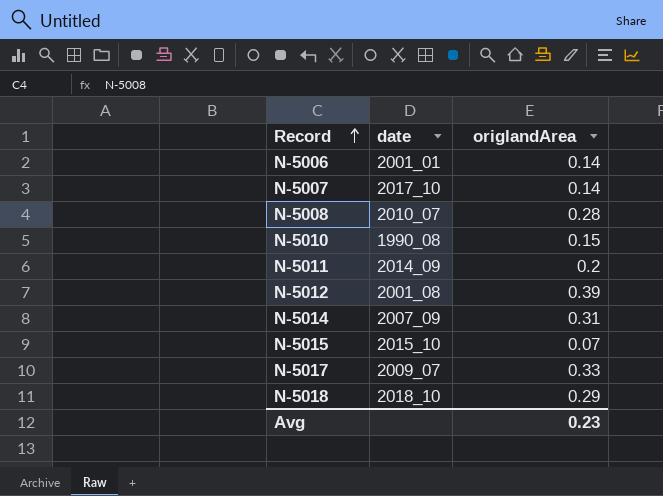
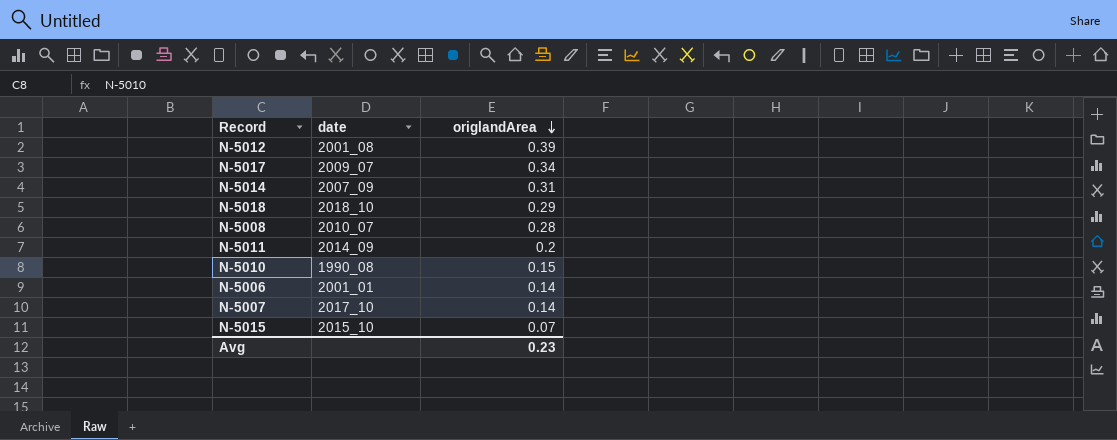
row order: Record ascending -> origlandArea descending
N-5017 | origlandArea: 0.33 -> 0.34

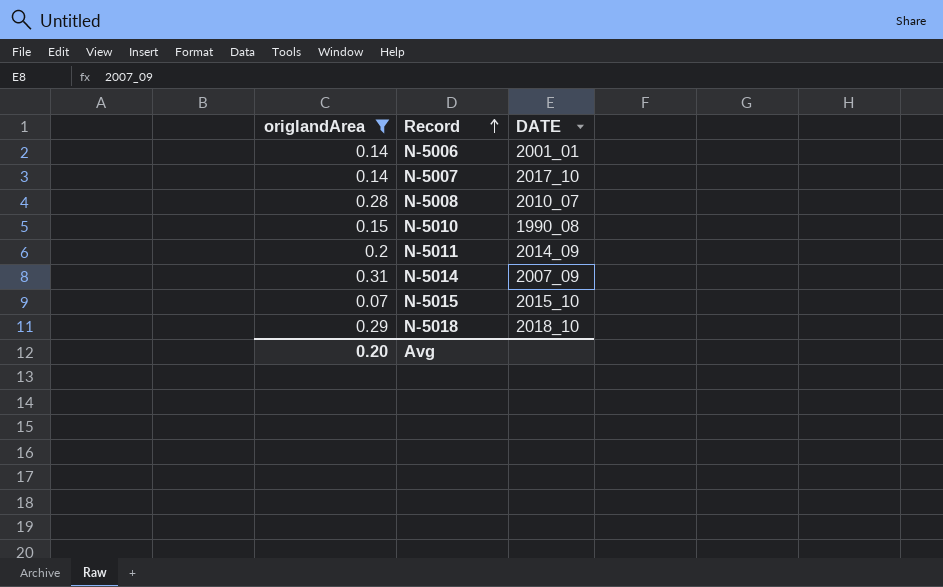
filter: none -> origlandArea <= 0.31
row order: origlandArea descending -> Record ascending
column origlandArea | position: 3 -> 1
column name: date -> DATE
Avg | origlandArea: 0.23 -> 0.20

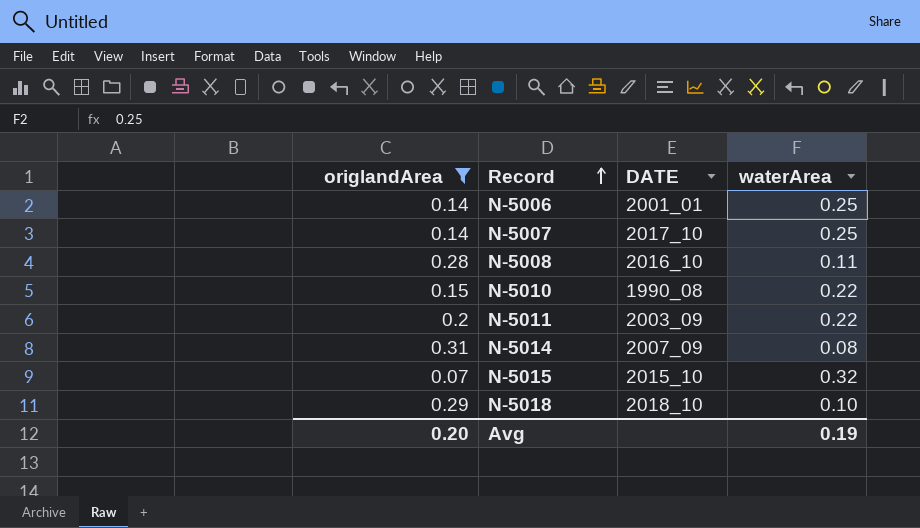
column waterArea | position: none -> 4
N-5008 | DATE: 2010_07 -> 2016_10
N-5011 | DATE: 2014_09 -> 2003_09

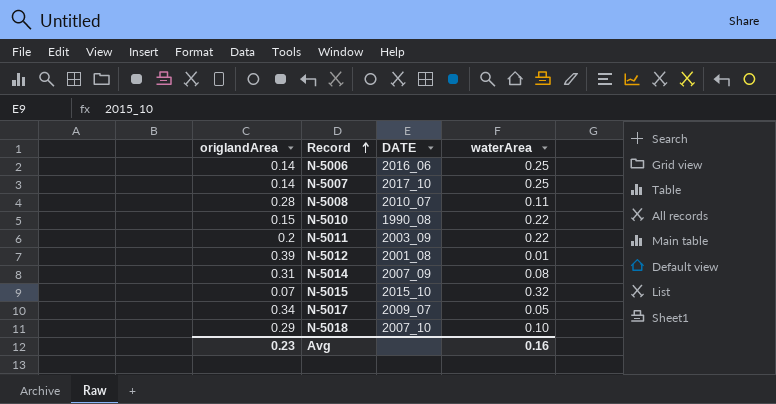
filter: origlandArea <= 0.31 -> none
N-5006 | DATE: 2001_01 -> 2016_06
N-5008 | DATE: 2016_10 -> 2010_07
N-5018 | DATE: 2018_10 -> 2007_10
Avg | origlandArea: 0.20 -> 0.23
Avg | waterArea: 0.19 -> 0.16

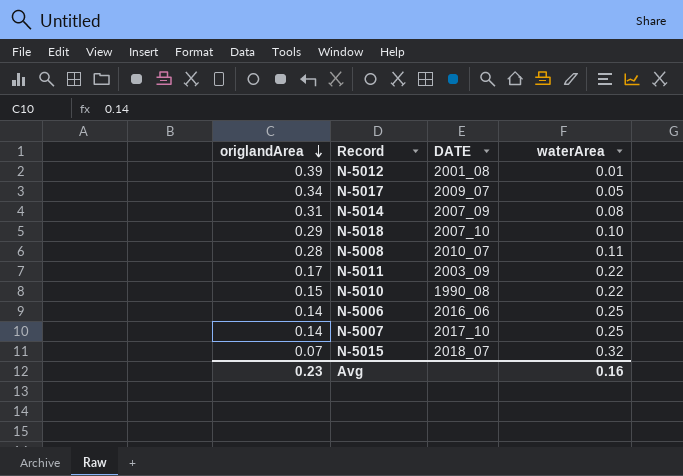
row order: Record ascending -> origlandArea descending
N-5011 | origlandArea: 0.2 -> 0.17
N-5015 | DATE: 2015_10 -> 2018_07

